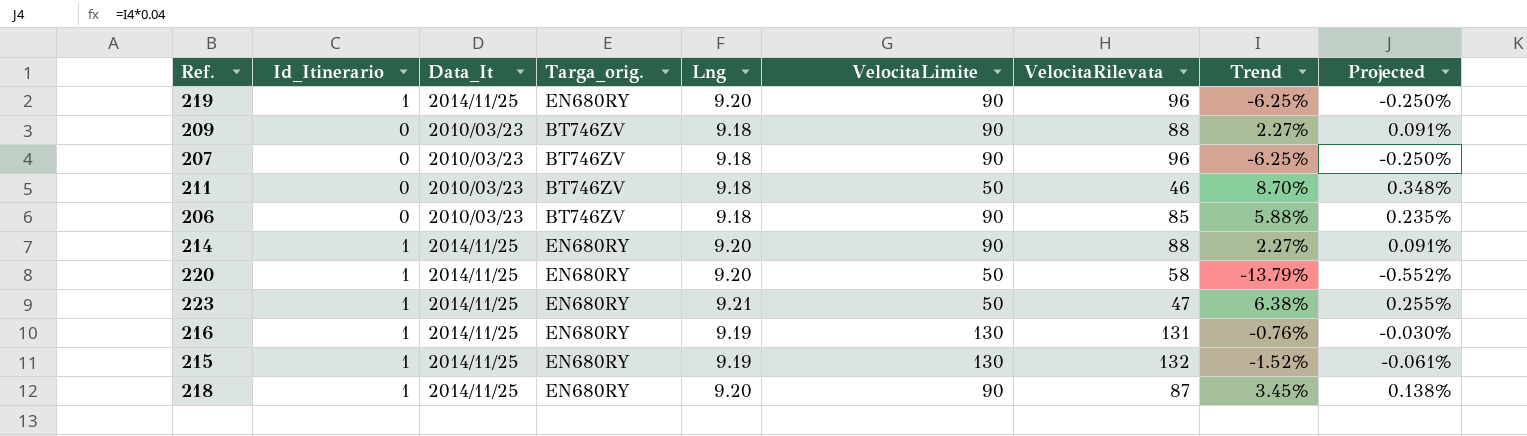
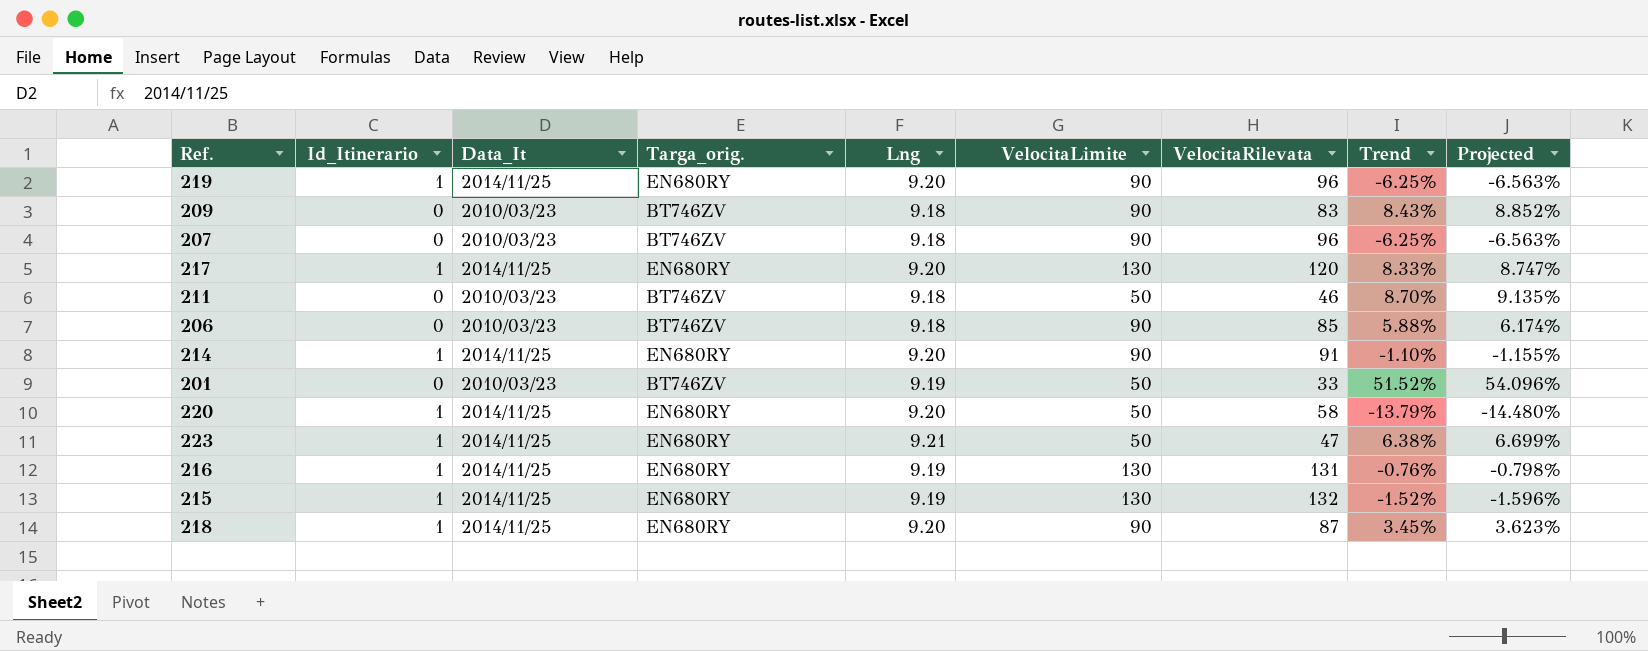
column Projected | formula: [Trend] * 0.04 -> [Trend] * 1.05
209 | VelocitaRilevata: 88 -> 83
209 | Trend: 2.27% -> 8.43%
row 217: none -> 1 | 2014/11/25 | EN680RY | 9.20 | 130 | 120 | 8.33% | 8.747%
214 | VelocitaRilevata: 88 -> 91
214 | Trend: 2.27% -> -1.10%
row 201: none -> 0 | 2010/03/23 | BT746ZV | 9.19 | 50 | 33 | 51.52% | 54.096%

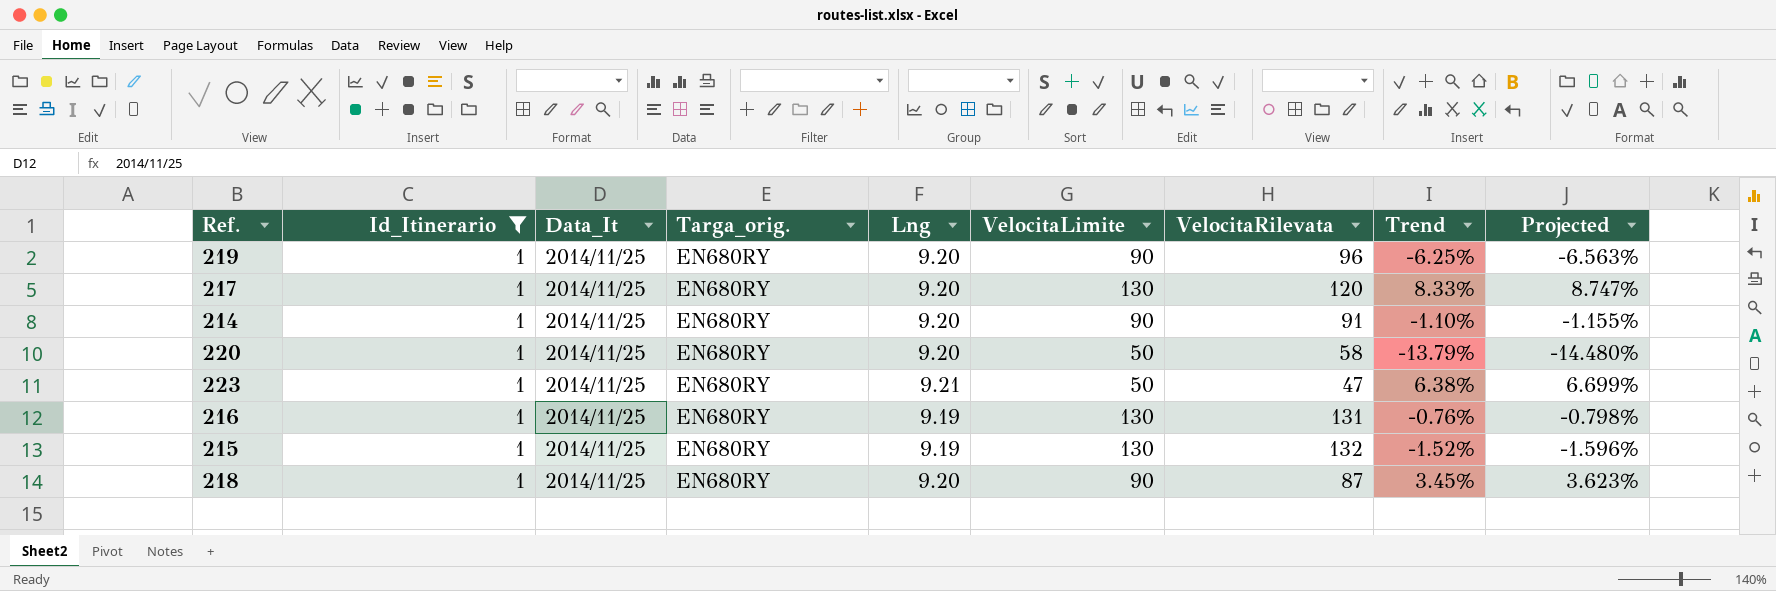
filter: none -> Id_Itinerario = 1

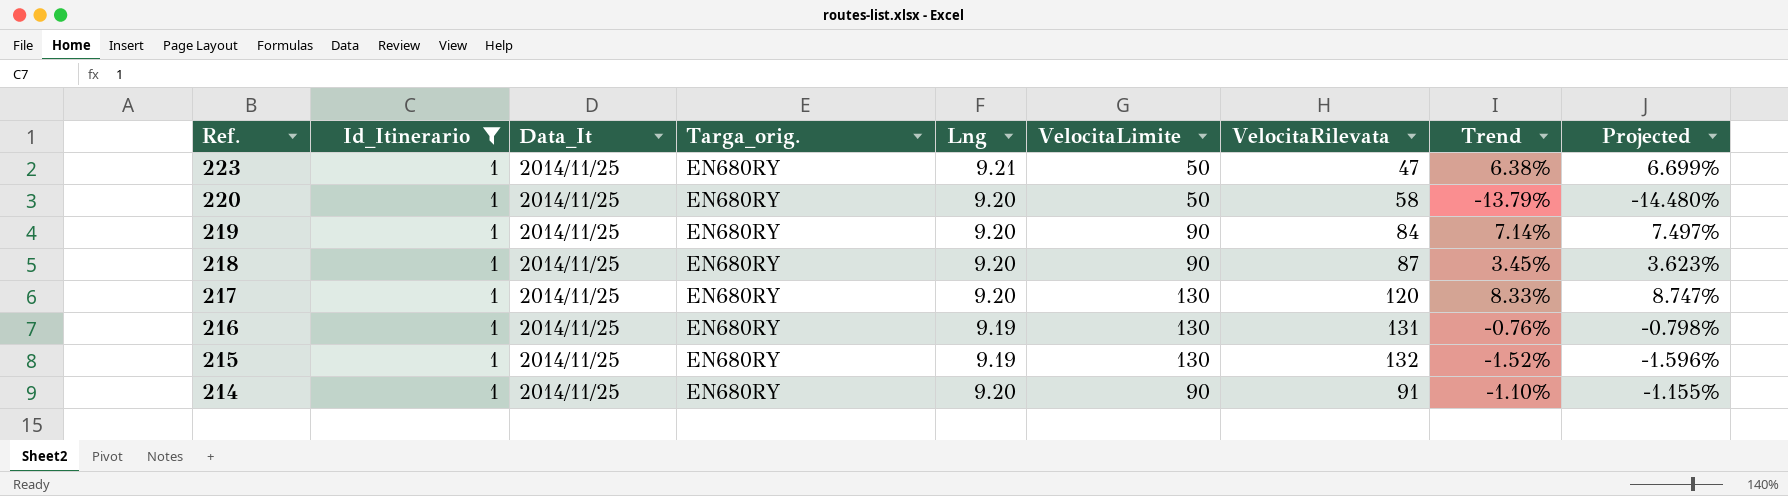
row order: none -> Ref. descending
219 | VelocitaRilevata: 96 -> 84
219 | Trend: -6.25% -> 7.14%
219 | Projected: -6.563% -> 7.497%

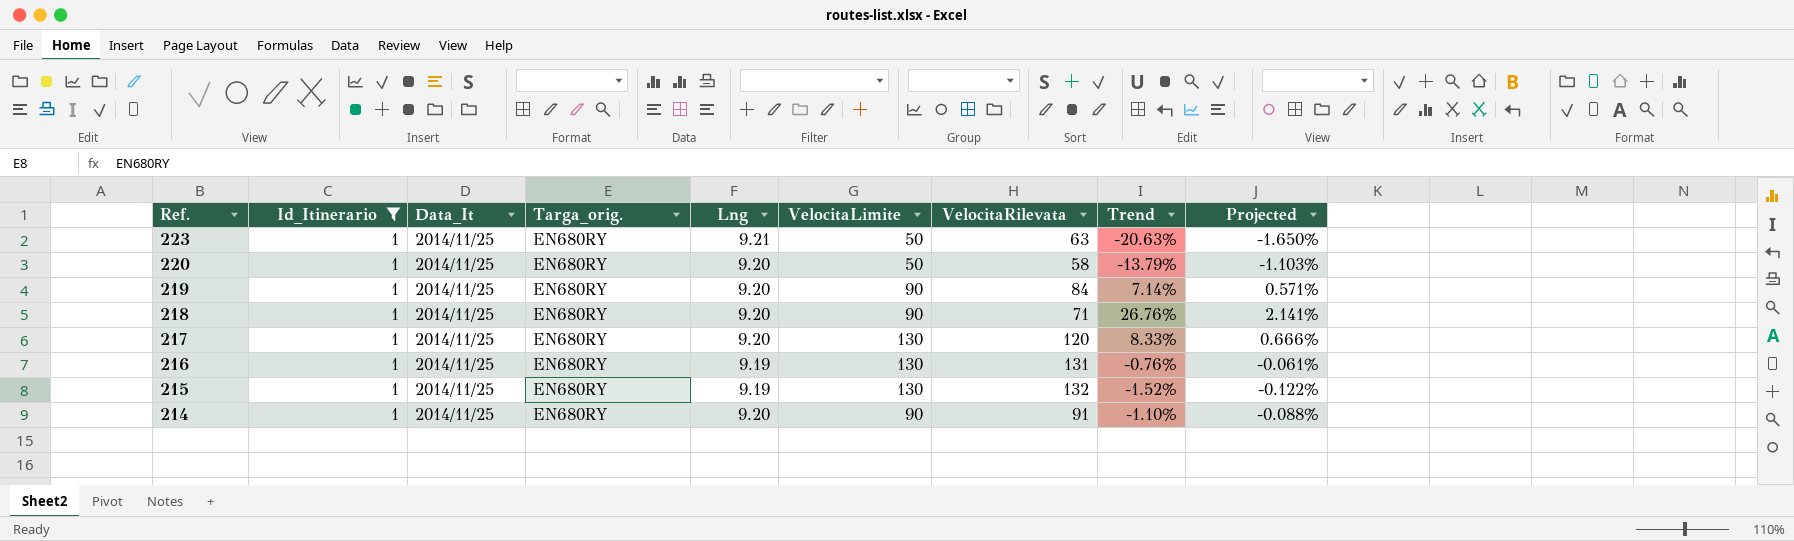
column Projected | formula: [Trend] * 1.05 -> [Trend] * 0.08
223 | VelocitaRilevata: 47 -> 63
223 | Trend: 6.38% -> -20.63%
218 | VelocitaRilevata: 87 -> 71
218 | Trend: 3.45% -> 26.76%

